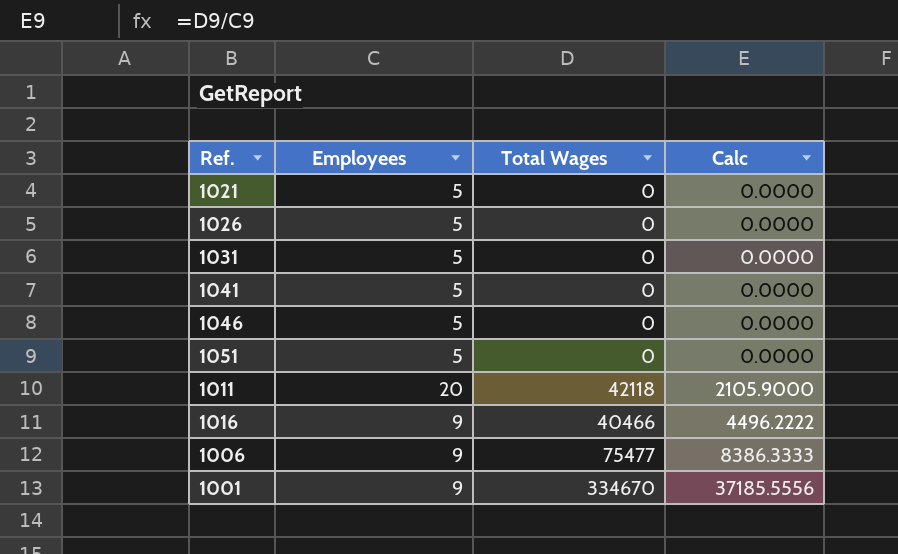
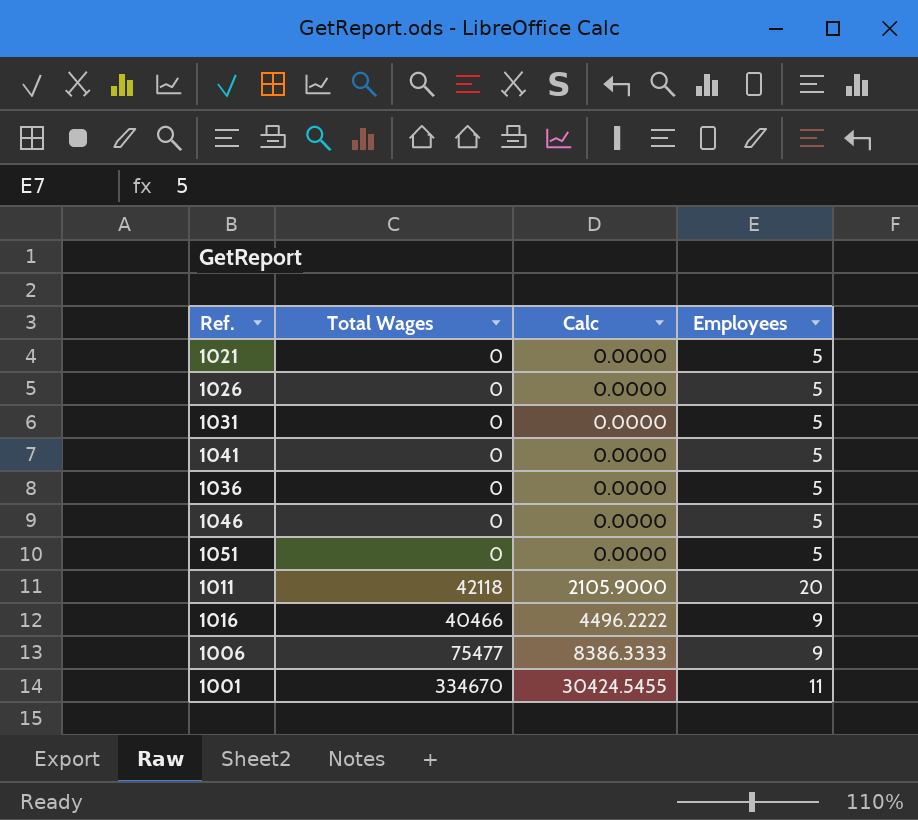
column Employees | position: 2 -> 4
row 1036: none -> 0 | 0.0000 | 5
1001 | Calc: 37185.5556 -> 30424.5455
1001 | Employees: 9 -> 11

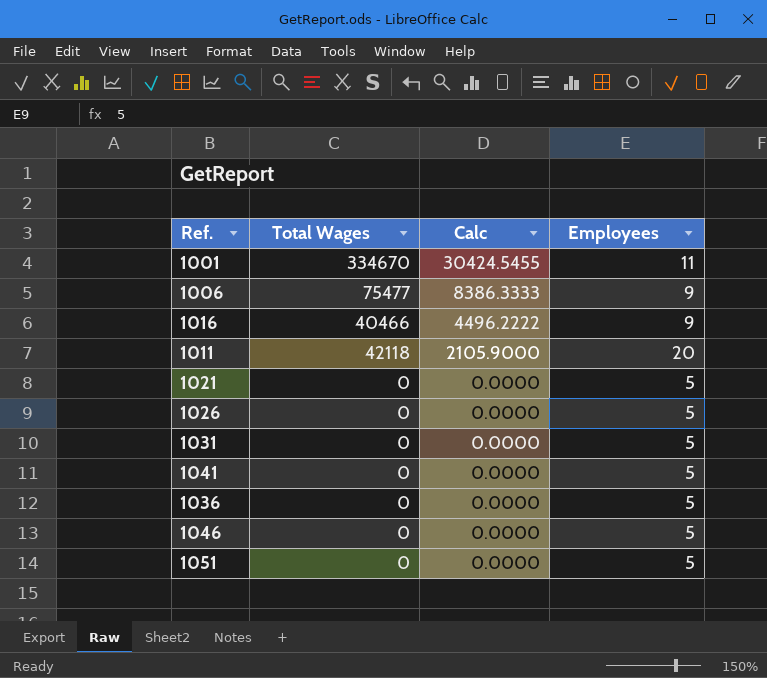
row order: Calc ascending -> Calc descending

